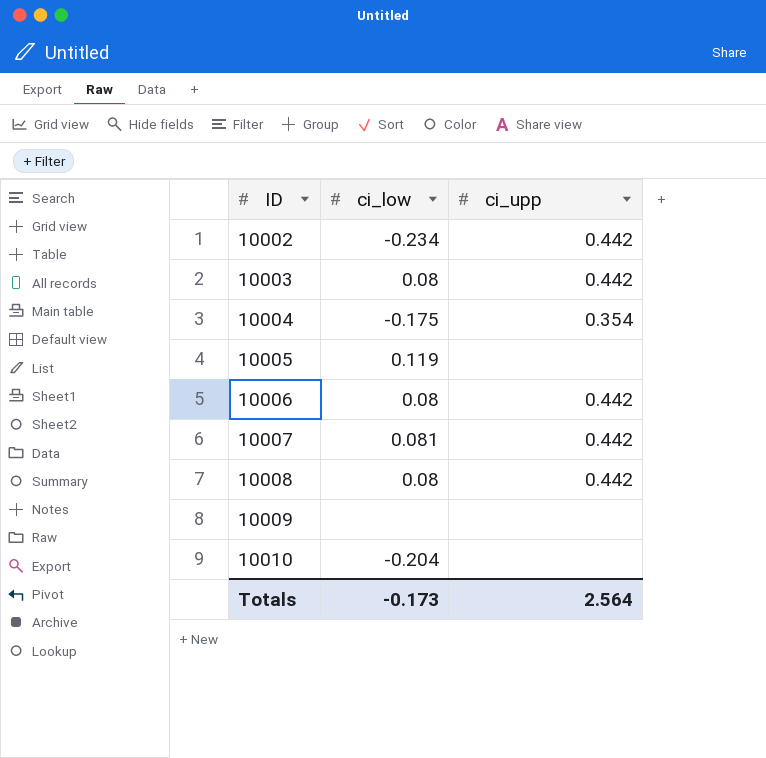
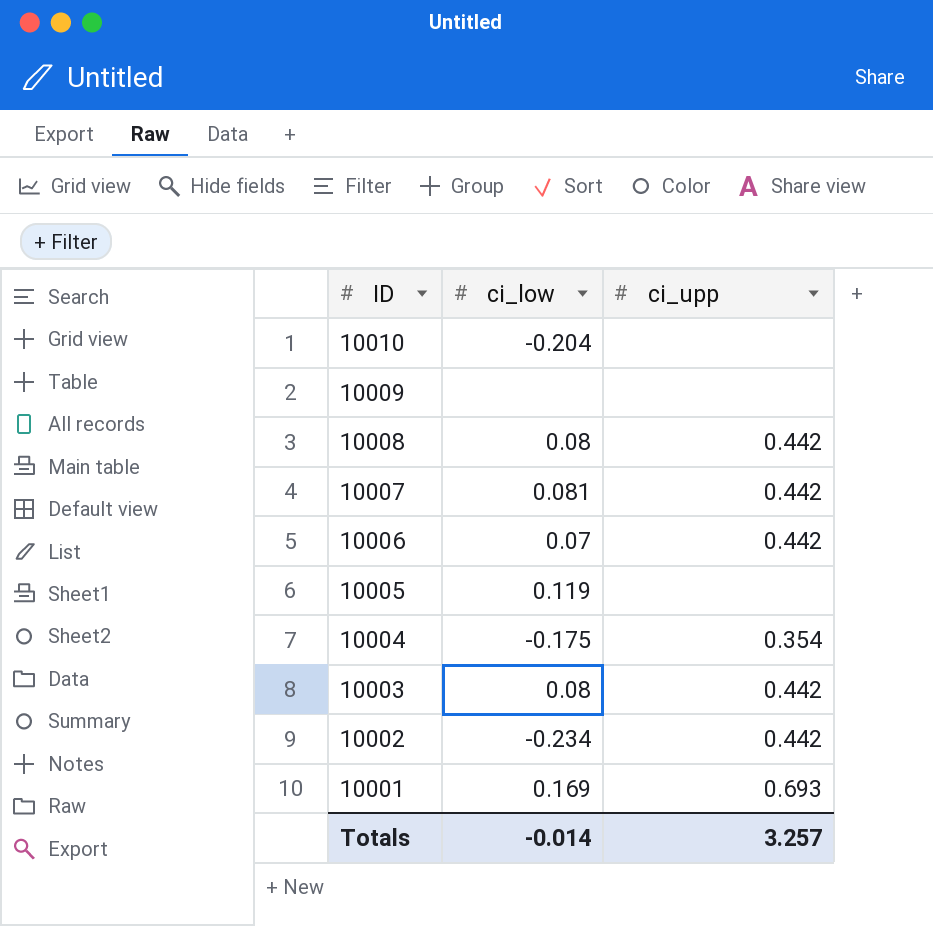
row order: ID ascending -> ID descending
10006 | ci_low: 0.08 -> 0.07
row 10001: none -> 0.169 | 0.693
Totals | ci_low: -0.173 -> -0.014
Totals | ci_upp: 2.564 -> 3.257

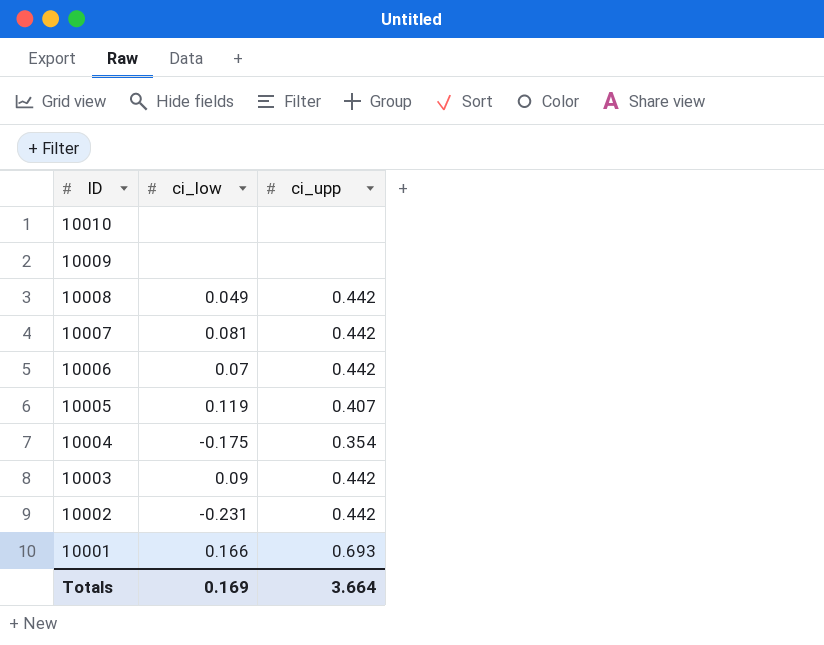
10010 | ci_low: -0.204 -> none
10008 | ci_low: 0.08 -> 0.049
10005 | ci_upp: none -> 0.407
10003 | ci_low: 0.08 -> 0.09
10002 | ci_low: -0.234 -> -0.231
10001 | ci_low: 0.169 -> 0.166
Totals | ci_low: -0.014 -> 0.169
Totals | ci_upp: 3.257 -> 3.664

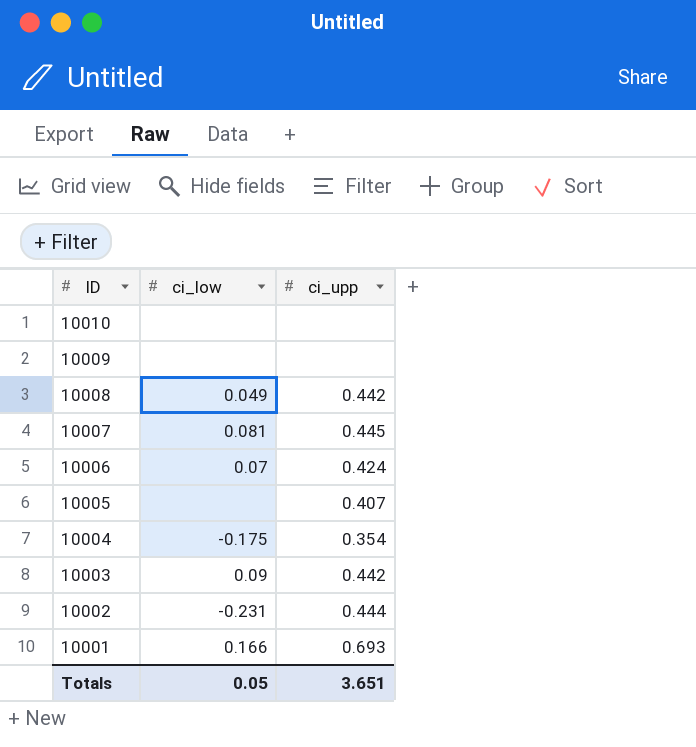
10007 | ci_upp: 0.442 -> 0.445
10006 | ci_upp: 0.442 -> 0.424
10005 | ci_low: 0.119 -> none
10002 | ci_upp: 0.442 -> 0.444
Totals | ci_low: 0.169 -> 0.05
Totals | ci_upp: 3.664 -> 3.651

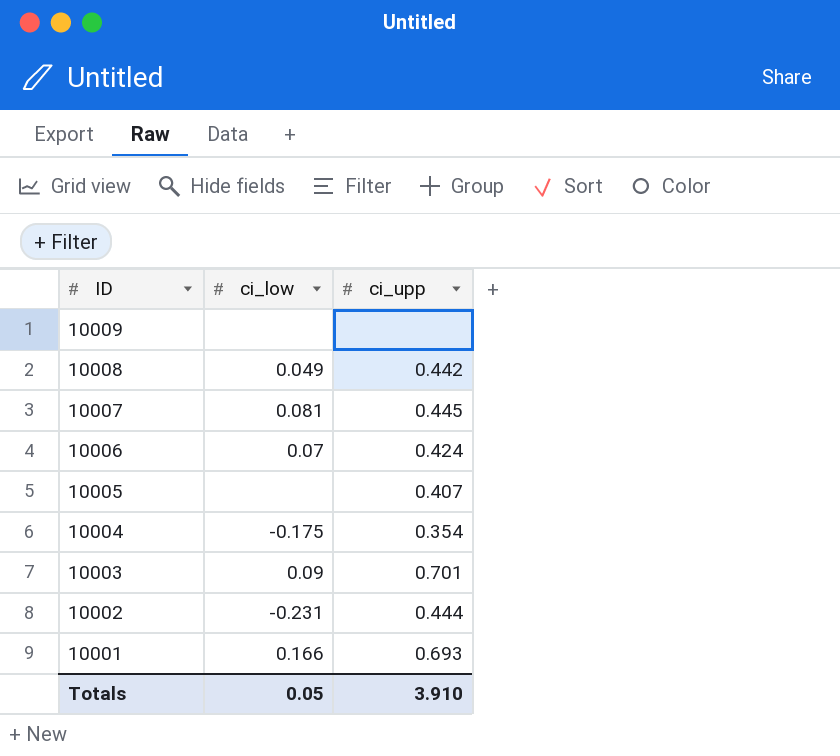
row 10010: none | none -> none
10003 | ci_upp: 0.442 -> 0.701
Totals | ci_upp: 3.651 -> 3.910

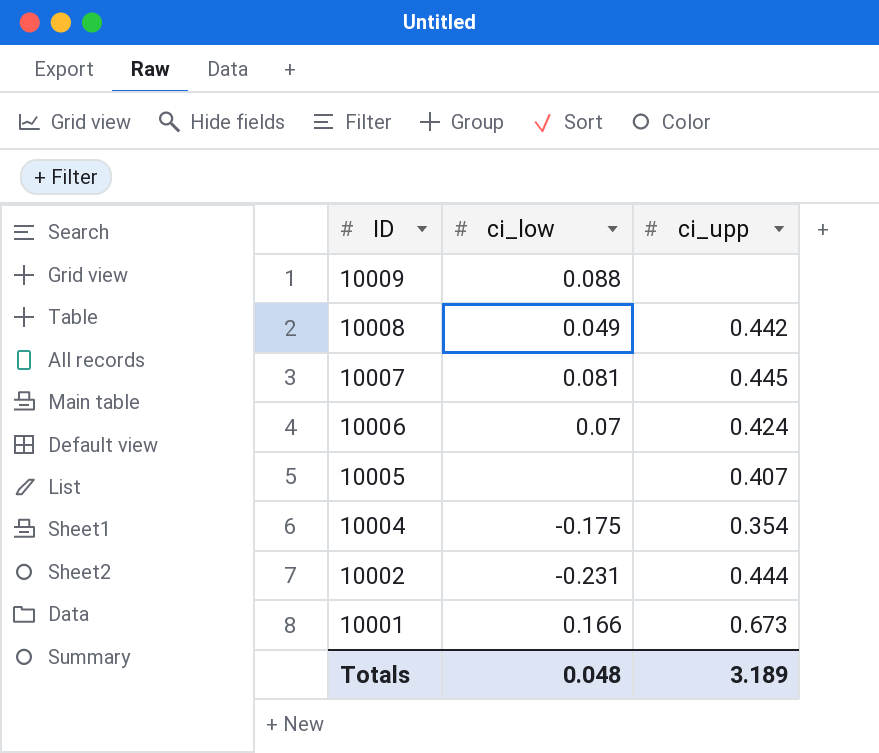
row 10003: 0.09 | 0.701 -> none
10009 | ci_low: none -> 0.088
10001 | ci_upp: 0.693 -> 0.673
Totals | ci_low: 0.05 -> 0.048
Totals | ci_upp: 3.910 -> 3.189

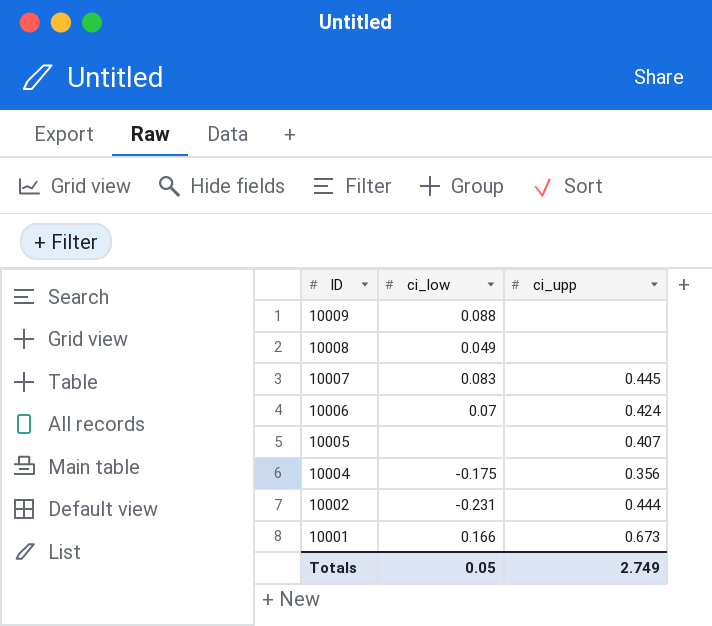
10008 | ci_upp: 0.442 -> none
10007 | ci_low: 0.081 -> 0.083
10004 | ci_upp: 0.354 -> 0.356
Totals | ci_low: 0.048 -> 0.05
Totals | ci_upp: 3.189 -> 2.749

